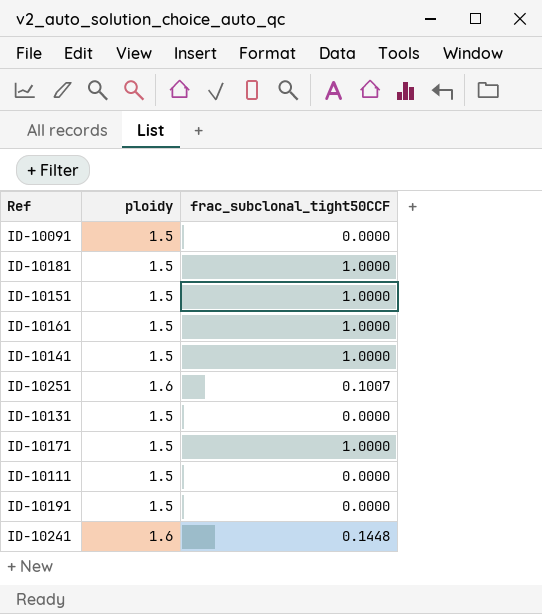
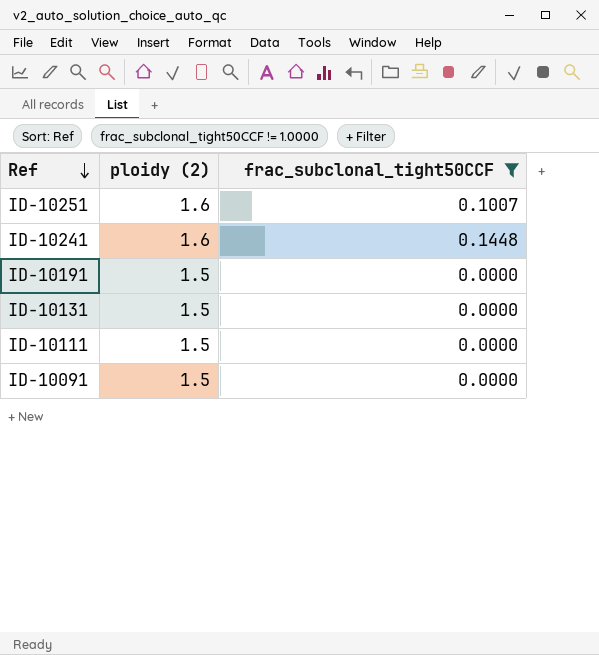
filter: none -> frac_subclonal_tight50CCF != 1.0000
row order: none -> Ref descending
column name: ploidy -> ploidy (2)

